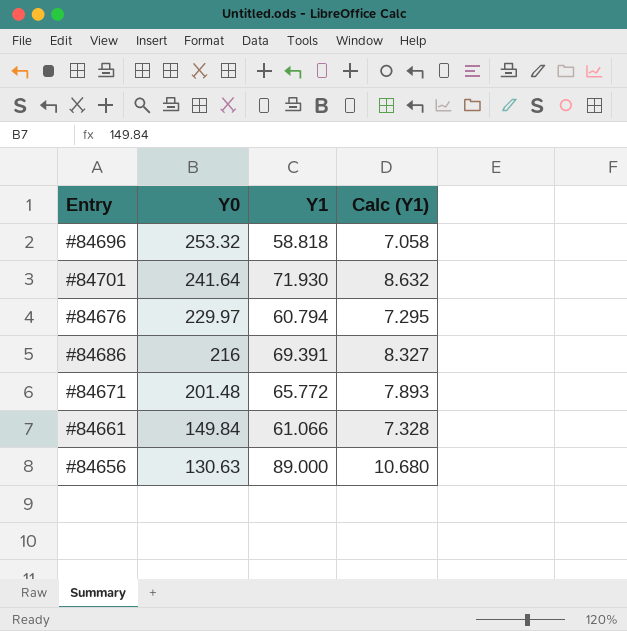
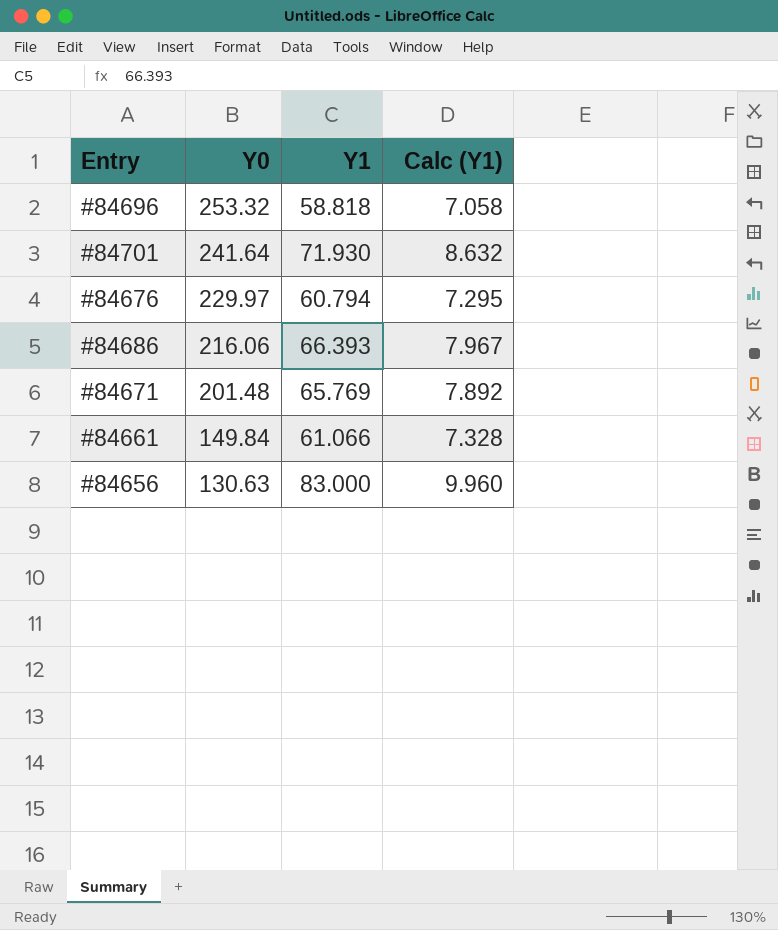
#84686 | Y0: 216 -> 216.06
#84686 | Y1: 69.391 -> 66.393
#84686 | Calc (Y1): 8.327 -> 7.967
#84671 | Y1: 65.772 -> 65.769
#84671 | Calc (Y1): 7.893 -> 7.892
#84656 | Y1: 89.000 -> 83.000
#84656 | Calc (Y1): 10.680 -> 9.960

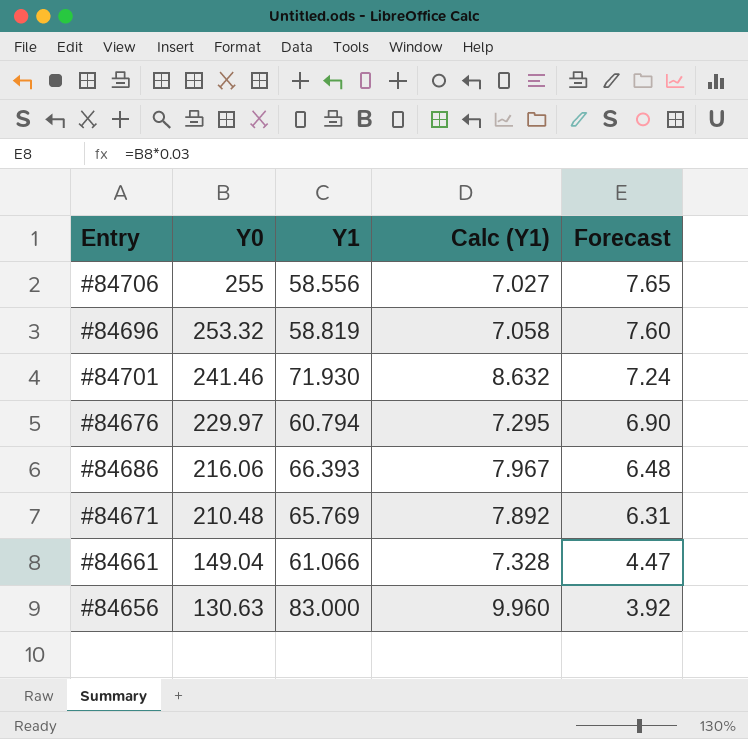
column Forecast | formula: none -> [Y0] * 0.03
row #84706: none -> 255 | 58.556 | 7.027 | 7.65
#84696 | Y1: 58.818 -> 58.819
#84701 | Y0: 241.64 -> 241.46
#84671 | Y0: 201.48 -> 210.48
#84661 | Y0: 149.84 -> 149.04

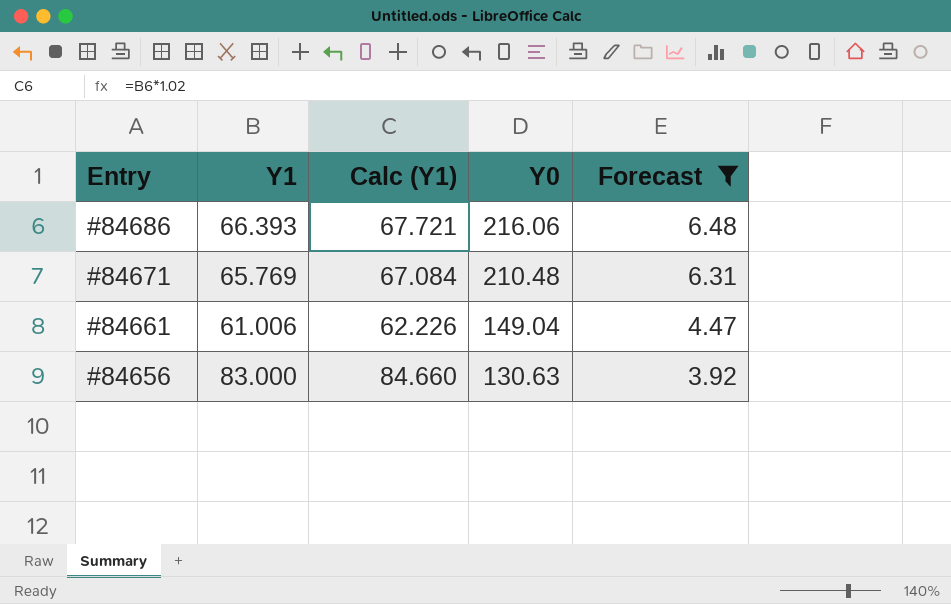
filter: none -> Forecast <= 6.48
column Calc (Y1) | formula: [Y1] * 0.12 -> [Y1] * 1.02
column Y0 | position: 2 -> 4
#84661 | Y1: 61.066 -> 61.006

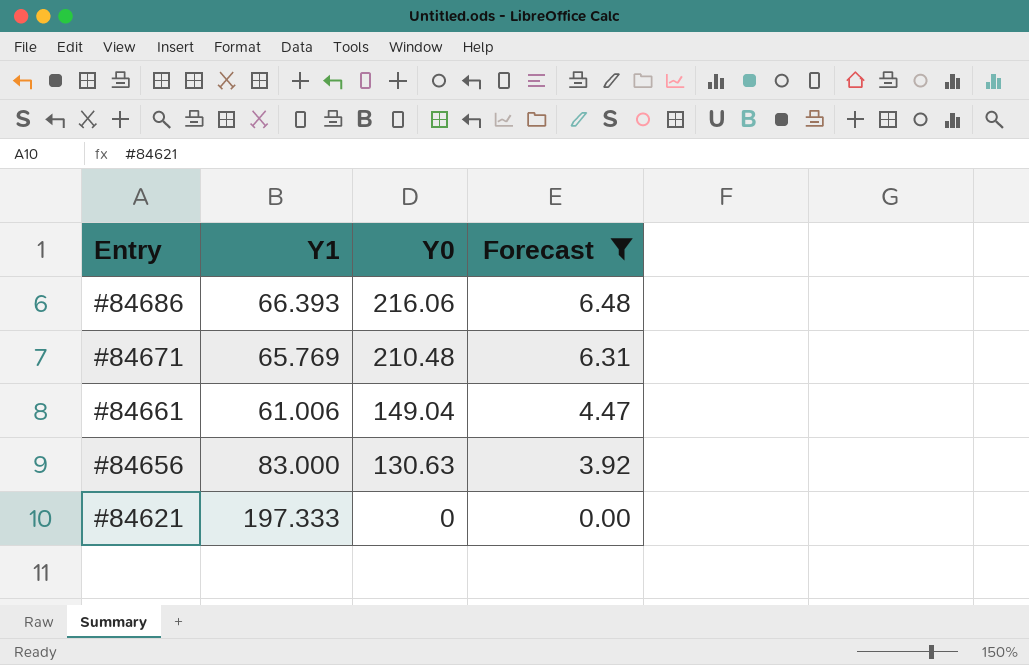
column Calc (Y1) | formula: [Y1] * 1.02 -> none
row #84621: none -> 197.333 | 0 | 0.00

